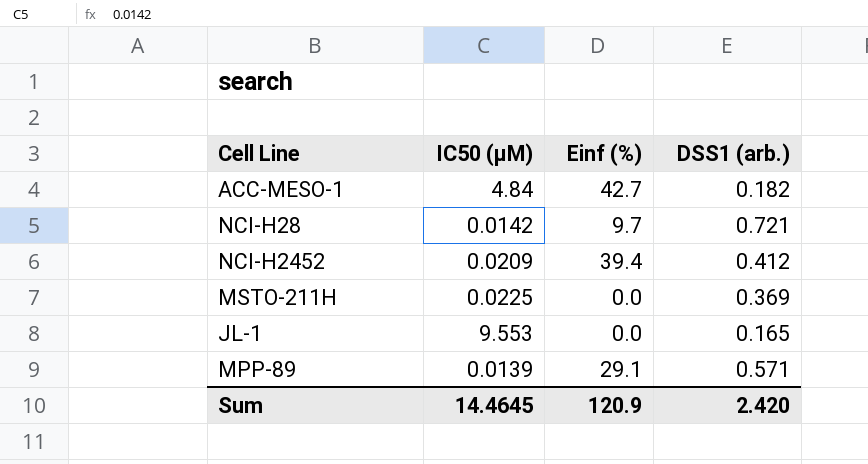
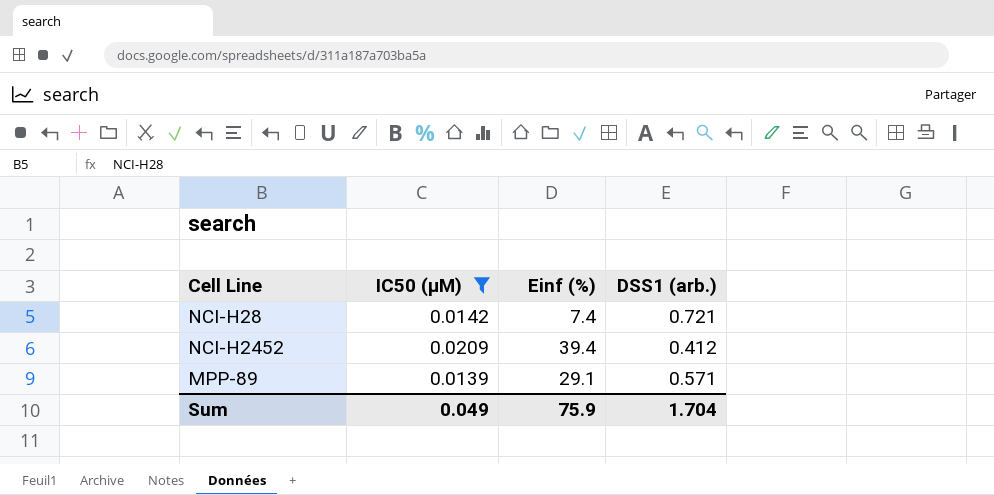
filter: none -> IC50 (µM) <= 0.0209
NCI-H28 | Einf (%): 9.7 -> 7.4
Sum | IC50 (µM): 14.4645 -> 0.049
Sum | Einf (%): 120.9 -> 75.9
Sum | DSS1 (arb.): 2.420 -> 1.704

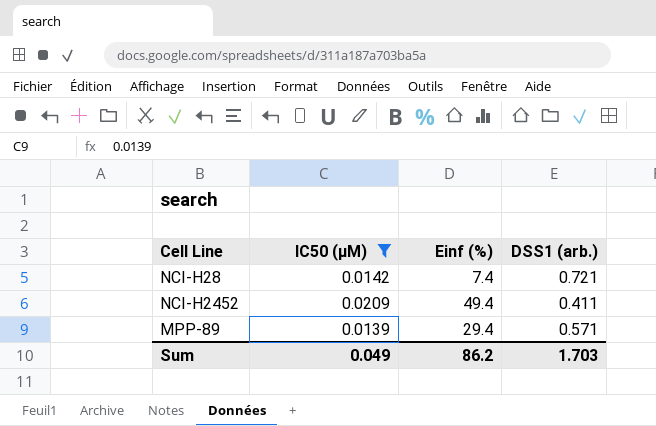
NCI-H2452 | Einf (%): 39.4 -> 49.4
NCI-H2452 | DSS1 (arb.): 0.412 -> 0.411
MPP-89 | Einf (%): 29.1 -> 29.4
Sum | Einf (%): 75.9 -> 86.2
Sum | DSS1 (arb.): 1.704 -> 1.703

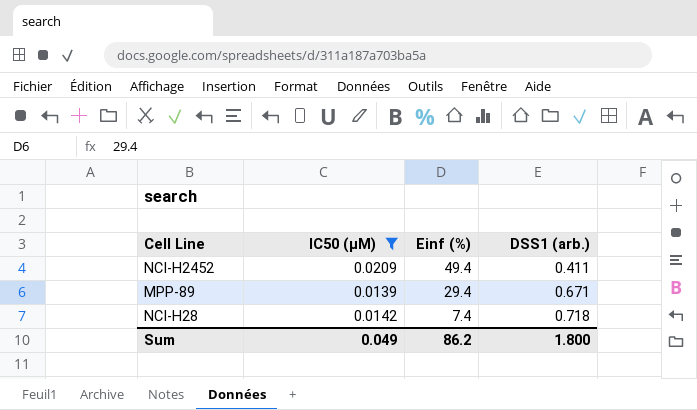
row order: none -> Einf (%) descending
MPP-89 | DSS1 (arb.): 0.571 -> 0.671
NCI-H28 | DSS1 (arb.): 0.721 -> 0.718
Sum | DSS1 (arb.): 1.703 -> 1.800

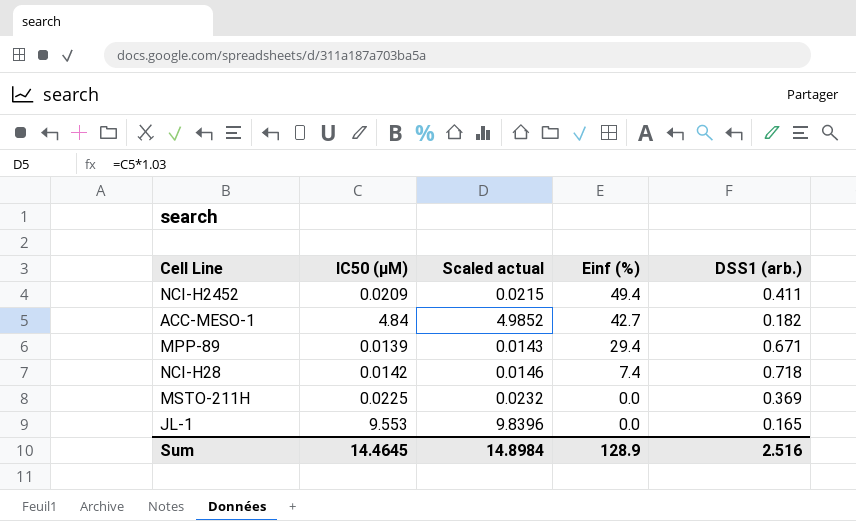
filter: IC50 (µM) <= 0.0209 -> none
column Scaled actual | formula: none -> [IC50 (µM)] * 1.03
Sum | IC50 (µM): 0.049 -> 14.4645
Sum | Einf (%): 86.2 -> 128.9
Sum | DSS1 (arb.): 1.800 -> 2.516

